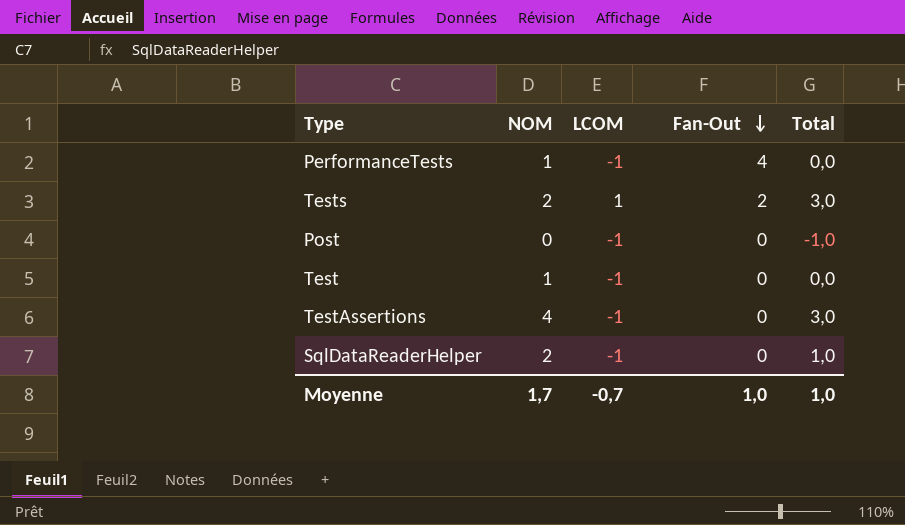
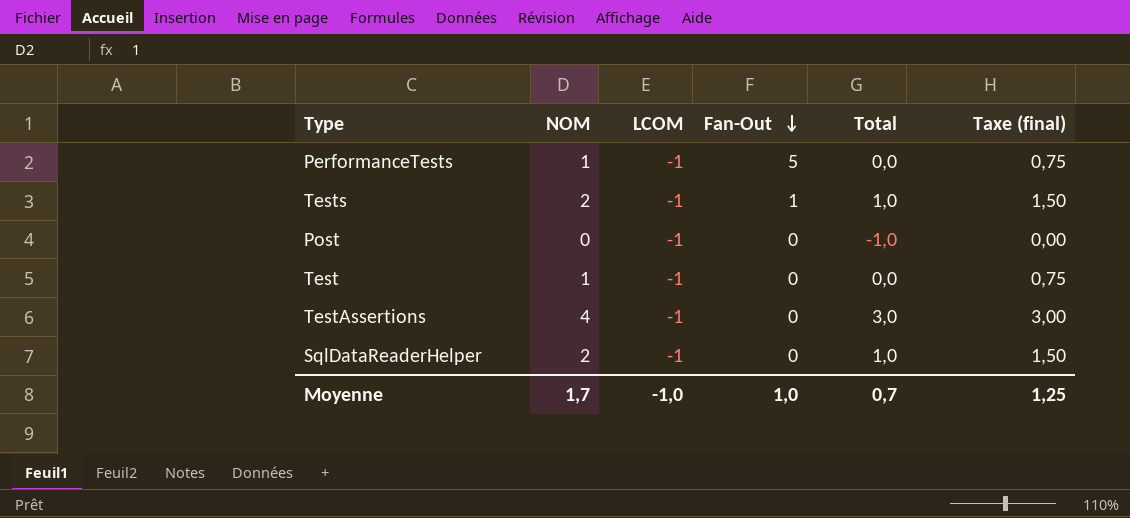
column Taxe (final) | formula: none -> [NOM] * 0,75
PerformanceTests | Fan-Out: 4 -> 5
Tests | LCOM: 1 -> -1
Tests | Fan-Out: 2 -> 1
Tests | Total: 3,0 -> 1,0
Moyenne | LCOM: -0,7 -> -1,0
Moyenne | Total: 1,0 -> 0,7

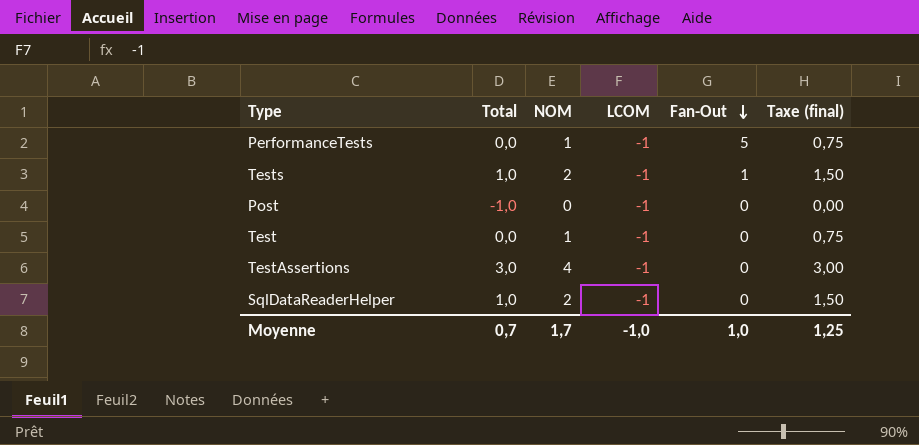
column Total | position: 5 -> 2

